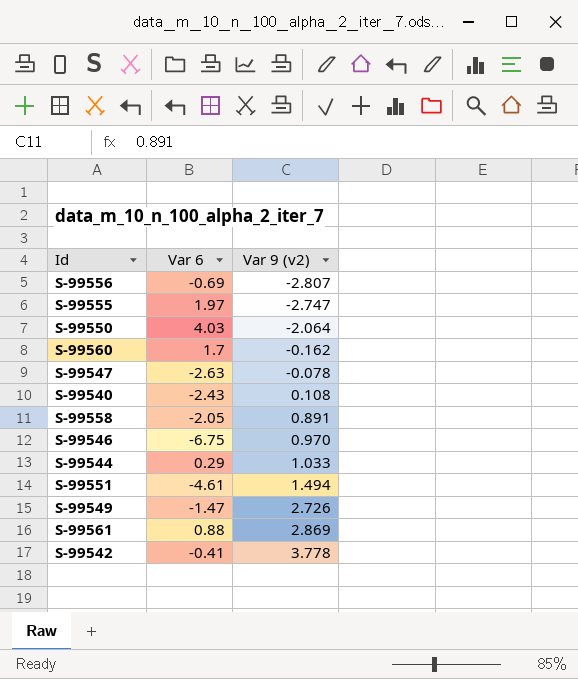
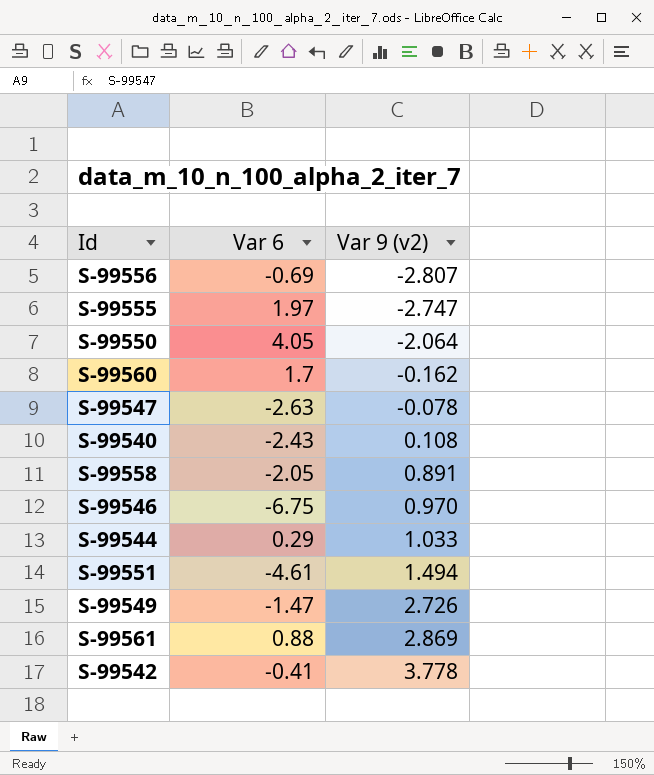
S-99550 | Var 6: 4.03 -> 4.05

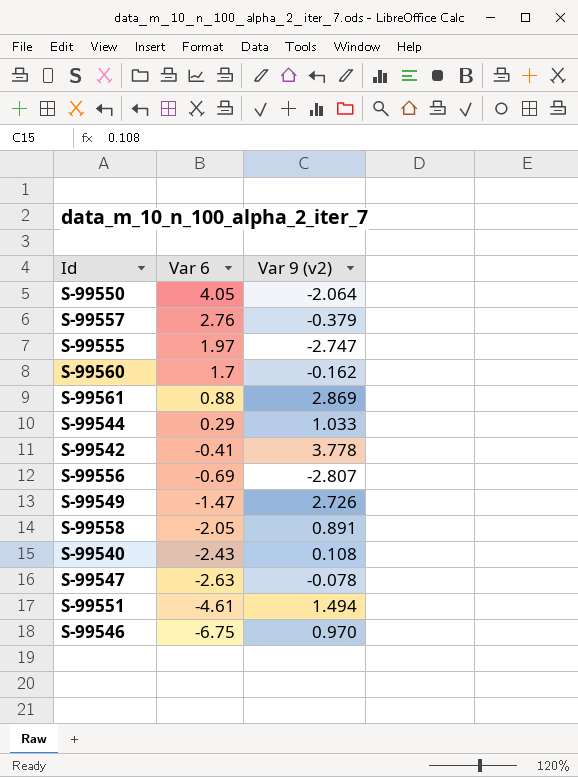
row order: Var 9 (v2) ascending -> Var 6 descending
row S-99557: none -> 2.76 | -0.379

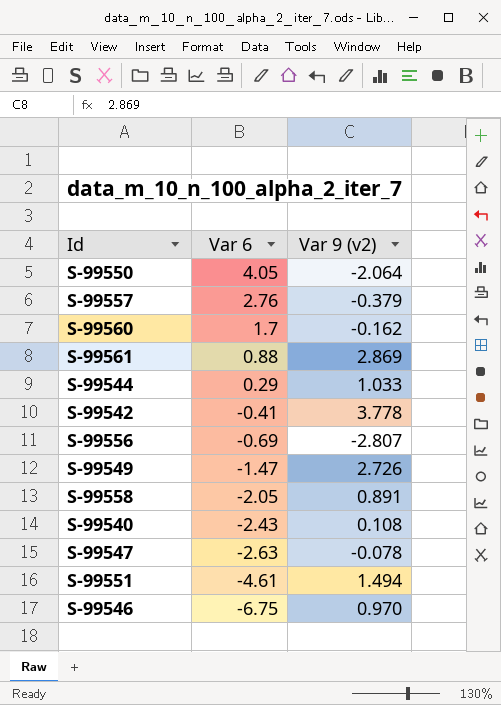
row S-99555: 1.97 | -2.747 -> none

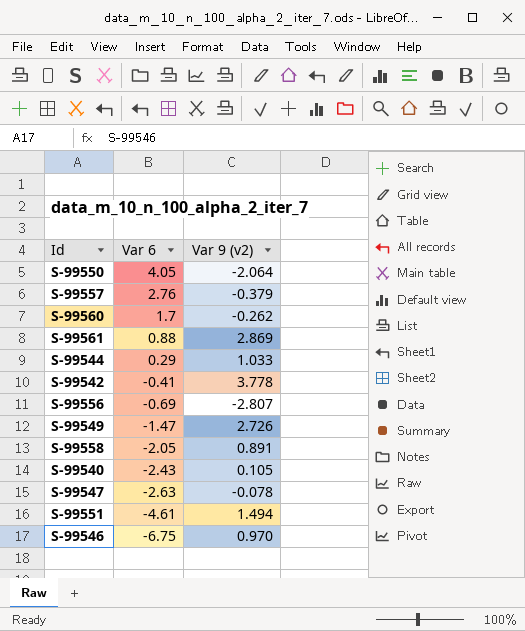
S-99560 | Var 9 (v2): -0.162 -> -0.262
S-99540 | Var 9 (v2): 0.108 -> 0.105

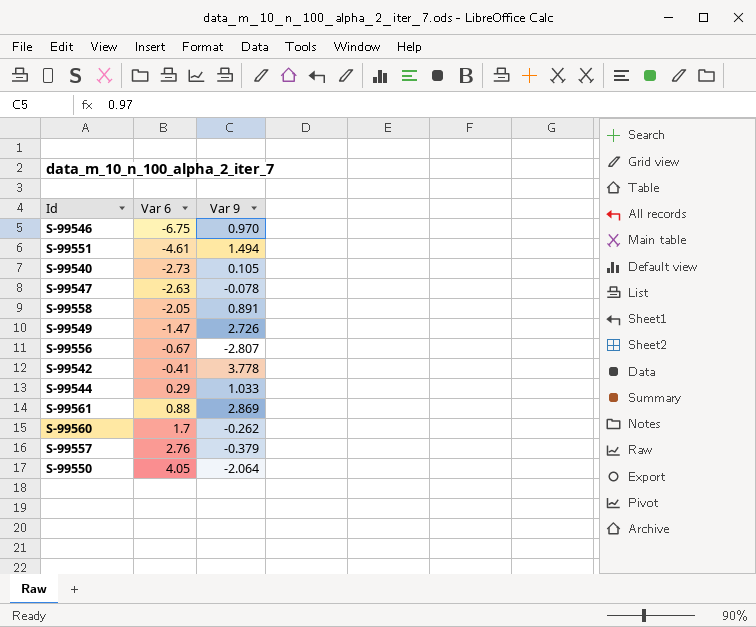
row order: Var 6 descending -> Var 6 ascending
column name: Var 9 (v2) -> Var 9
S-99540 | Var 6: -2.43 -> -2.73
S-99556 | Var 6: -0.69 -> -0.67

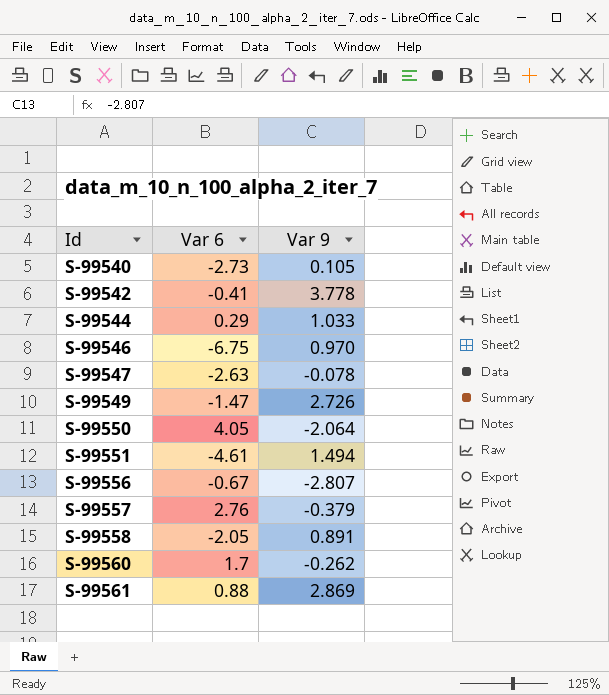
row order: Var 6 ascending -> Id ascending

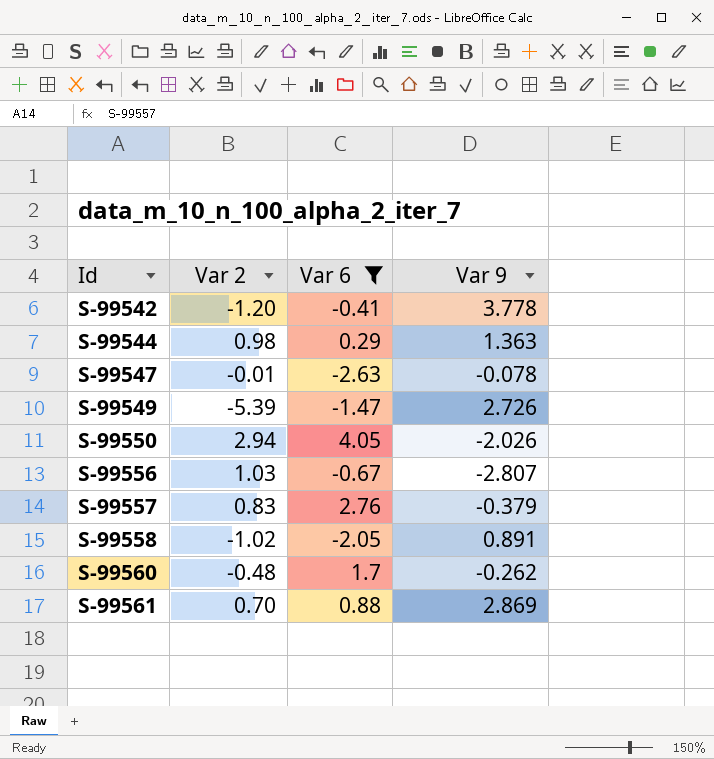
filter: none -> Var 6 >= -2.63
column Var 2 | position: none -> 2
S-99544 | Var 9: 1.033 -> 1.363
S-99550 | Var 9: -2.064 -> -2.026

